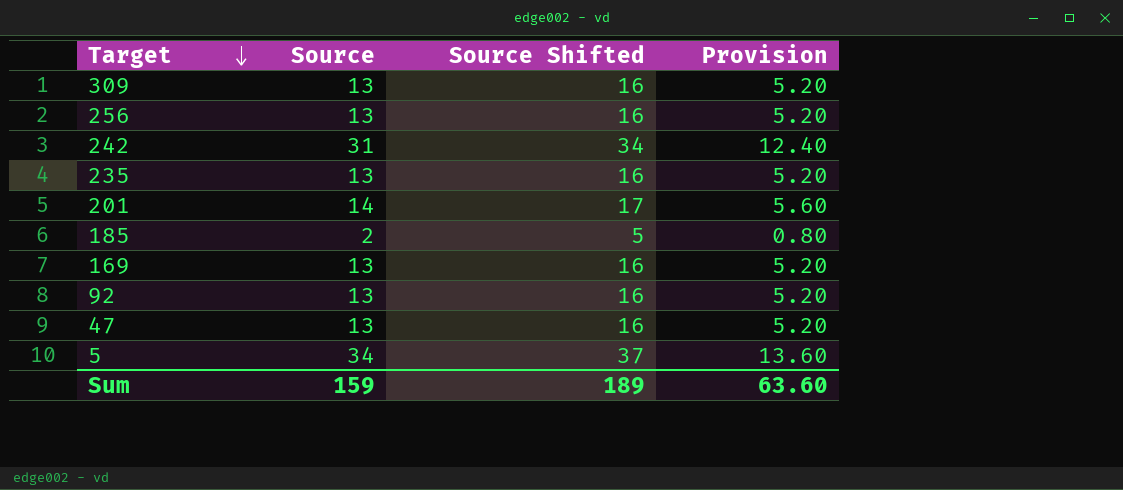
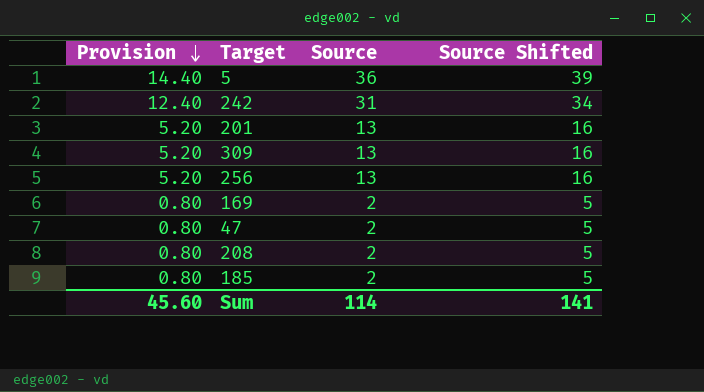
row order: Target descending -> Provision descending
column Provision | position: 4 -> 1
row 235: 13 | 16 | 5.20 -> none
row 92: 13 | 16 | 5.20 -> none
5 | Provision: 13.60 -> 14.40
5 | Source: 34 -> 36
5 | Source Shifted: 37 -> 39
201 | Provision: 5.60 -> 5.20
201 | Source: 14 -> 13
201 | Source Shifted: 17 -> 16
169 | Provision: 5.20 -> 0.80
169 | Source: 13 -> 2
169 | Source Shifted: 16 -> 5
47 | Provision: 5.20 -> 0.80
47 | Source: 13 -> 2
47 | Source Shifted: 16 -> 5
row 208: none -> 0.80 | 2 | 5
Sum | Provision: 63.60 -> 45.60
Sum | Source: 159 -> 114
Sum | Source Shifted: 189 -> 141

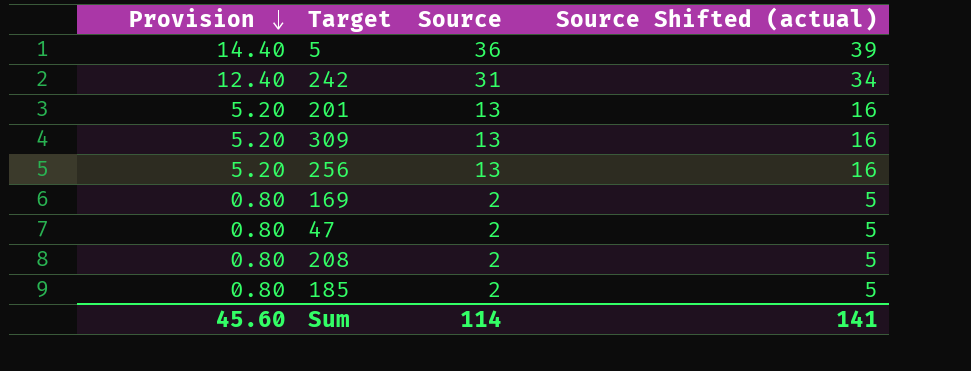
column name: Source Shifted -> Source Shifted (actual)

